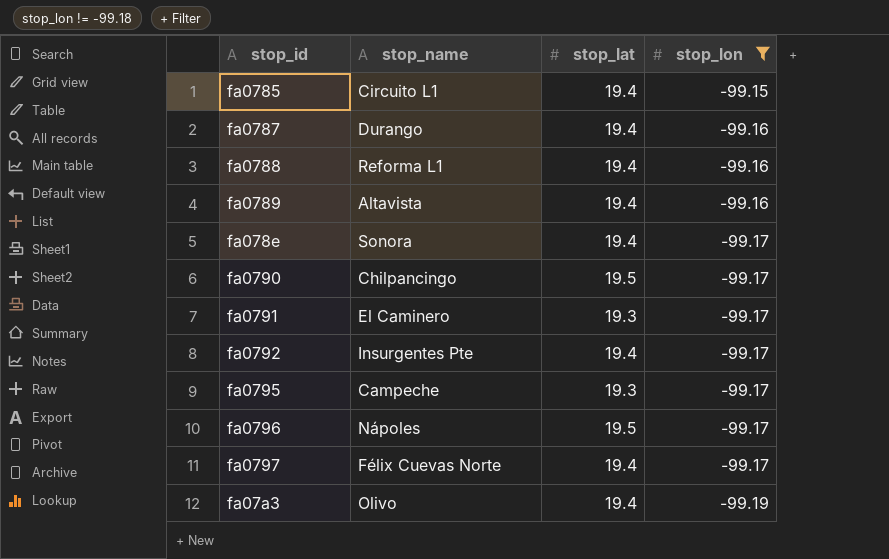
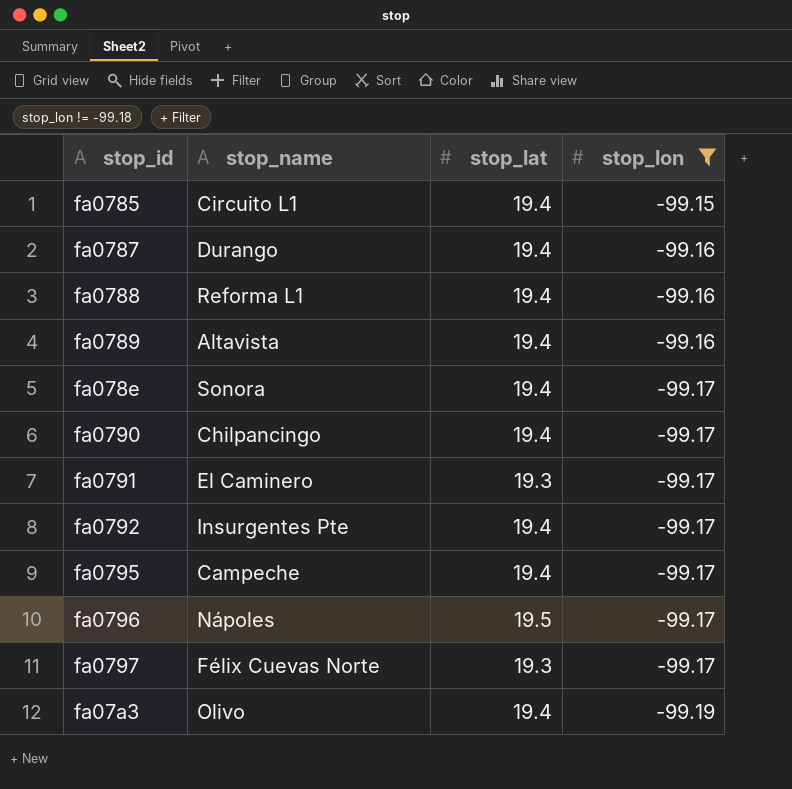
fa0790 | stop_lat: 19.5 -> 19.4
fa0795 | stop_lat: 19.3 -> 19.4
fa0797 | stop_lat: 19.4 -> 19.3

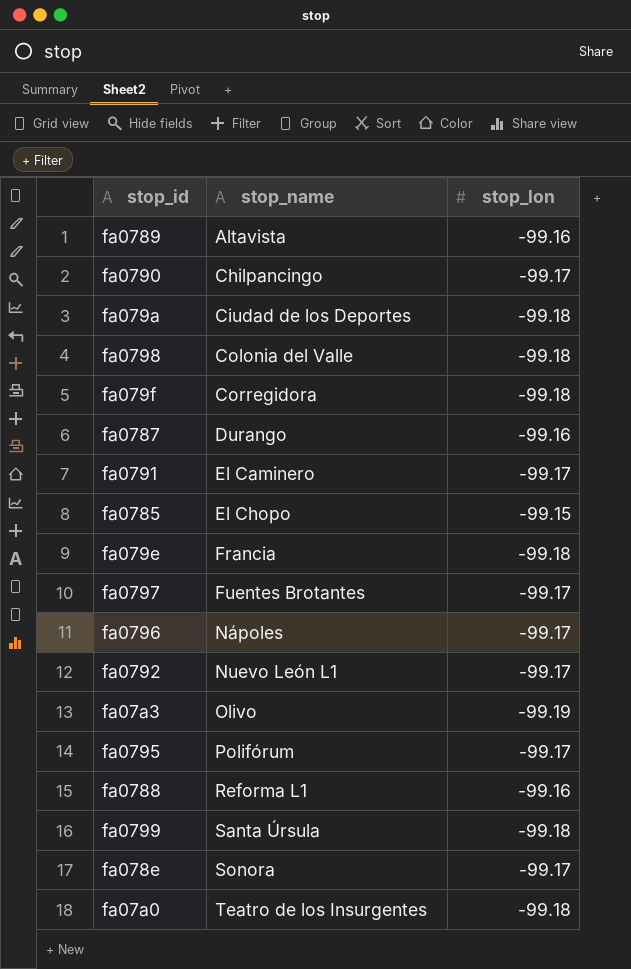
filter: stop_lon != -99.18 -> none
row order: stop_lon descending -> stop_name ascending
column stop_lat | position: 3 -> none
fa0785 | stop_name: Circuito L1 -> El Chopo
fa0797 | stop_name: Félix Cuevas Norte -> Fuentes Brotantes
fa0792 | stop_name: Insurgentes Pte -> Nuevo León L1
fa0795 | stop_name: Campeche -> Polifórum

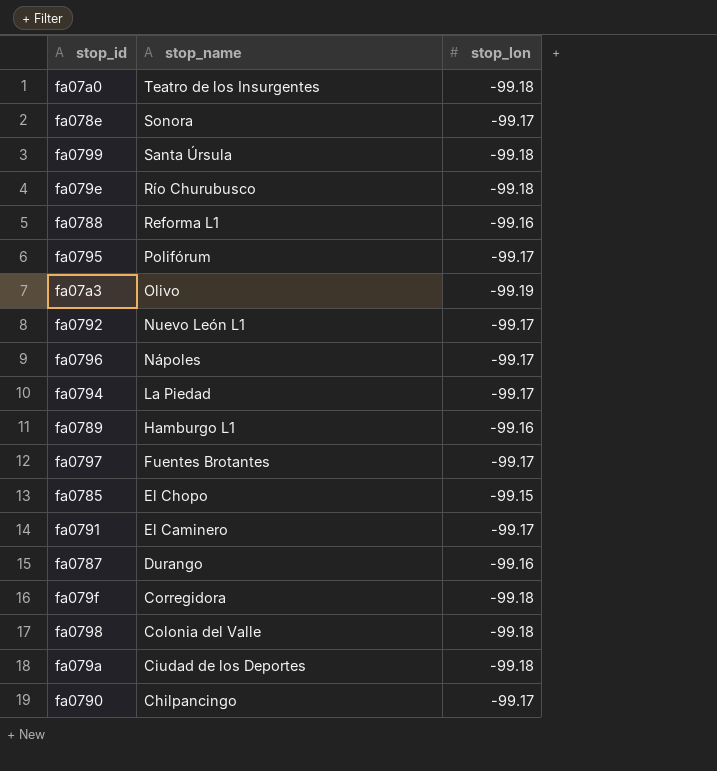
row order: stop_name ascending -> stop_name descending
fa079e | stop_name: Francia -> Río Churubusco
row fa0794: none -> La Piedad | -99.17
fa0789 | stop_name: Altavista -> Hamburgo L1

